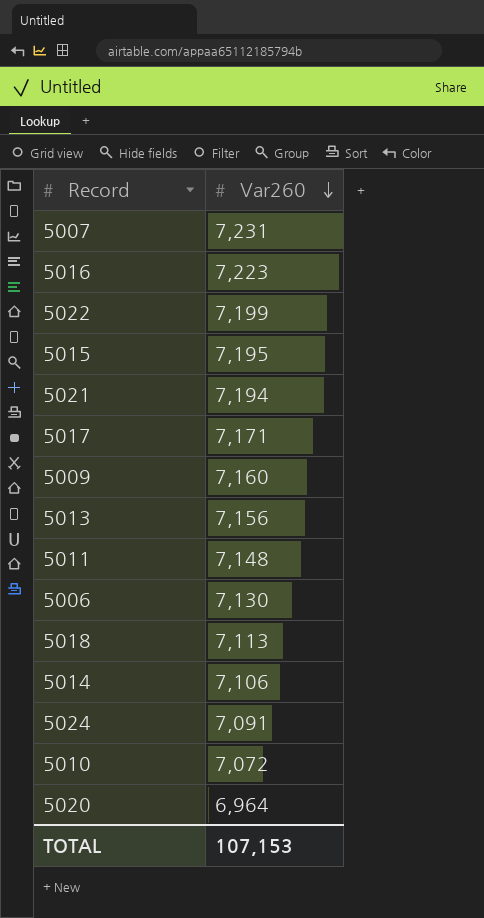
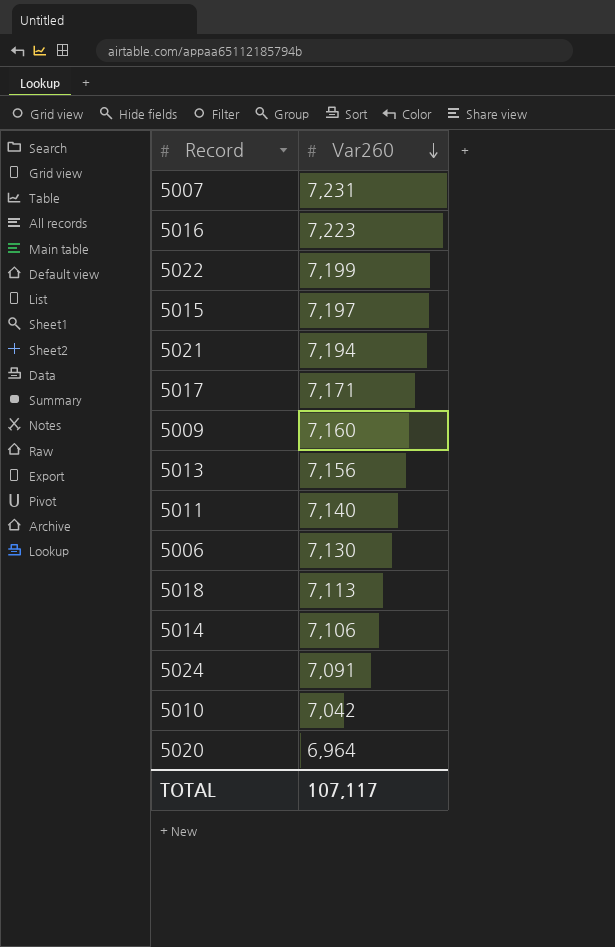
5015 | Var260: 7,195 -> 7,197
5011 | Var260: 7,148 -> 7,140
5010 | Var260: 7,072 -> 7,042
TOTAL | Var260: 107,153 -> 107,117

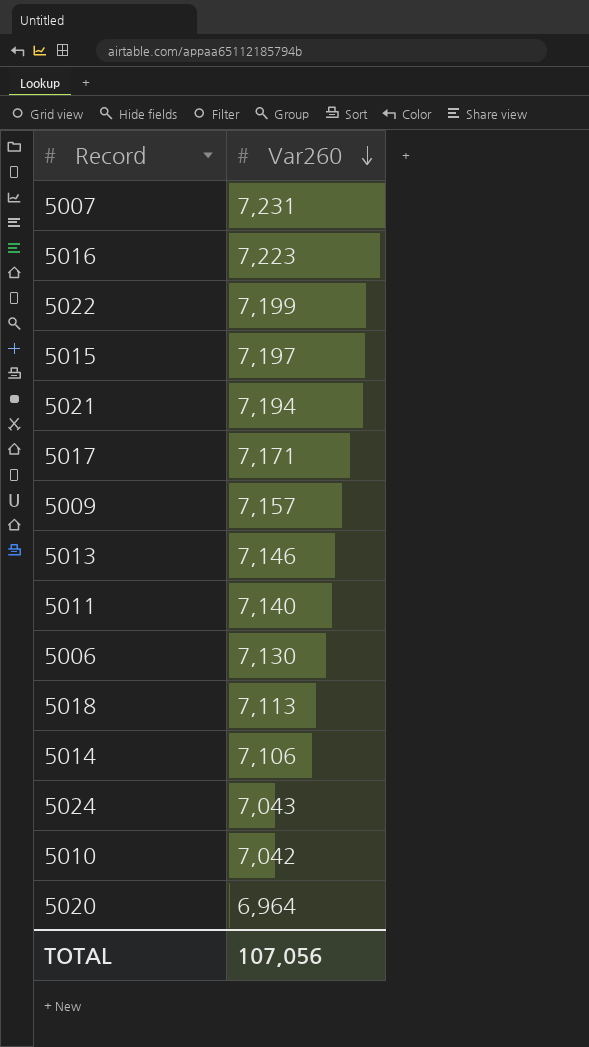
5009 | Var260: 7,160 -> 7,157
5013 | Var260: 7,156 -> 7,146
5024 | Var260: 7,091 -> 7,043
TOTAL | Var260: 107,117 -> 107,056

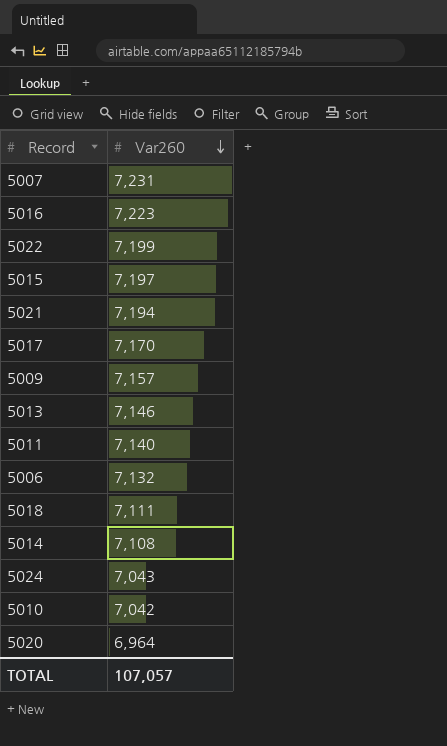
5017 | Var260: 7,171 -> 7,170
5006 | Var260: 7,130 -> 7,132
5018 | Var260: 7,113 -> 7,111
5014 | Var260: 7,106 -> 7,108
TOTAL | Var260: 107,056 -> 107,057

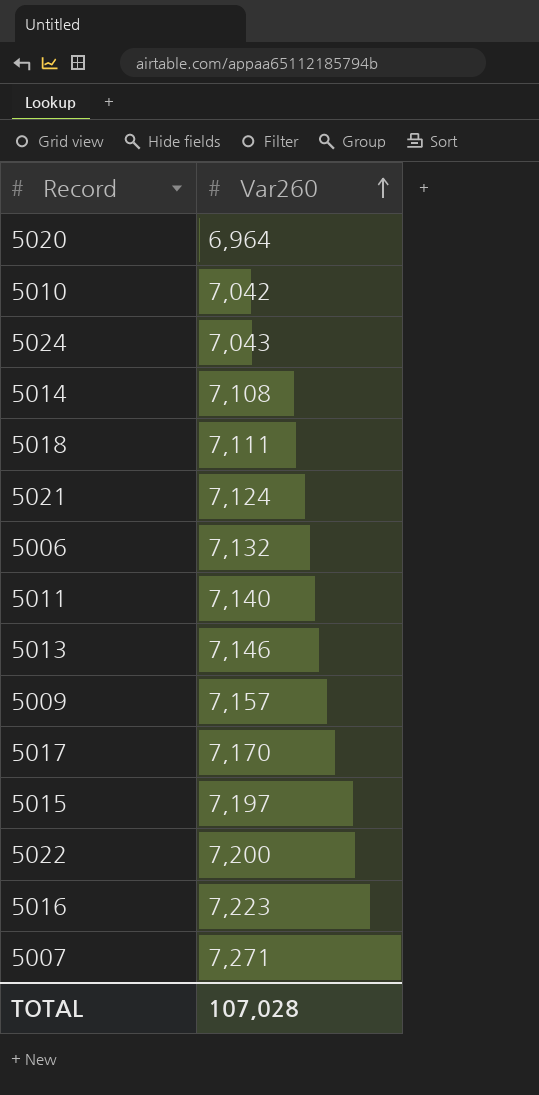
row order: Var260 descending -> Var260 ascending
5021 | Var260: 7,194 -> 7,124
5022 | Var260: 7,199 -> 7,200
5007 | Var260: 7,231 -> 7,271
TOTAL | Var260: 107,057 -> 107,028

